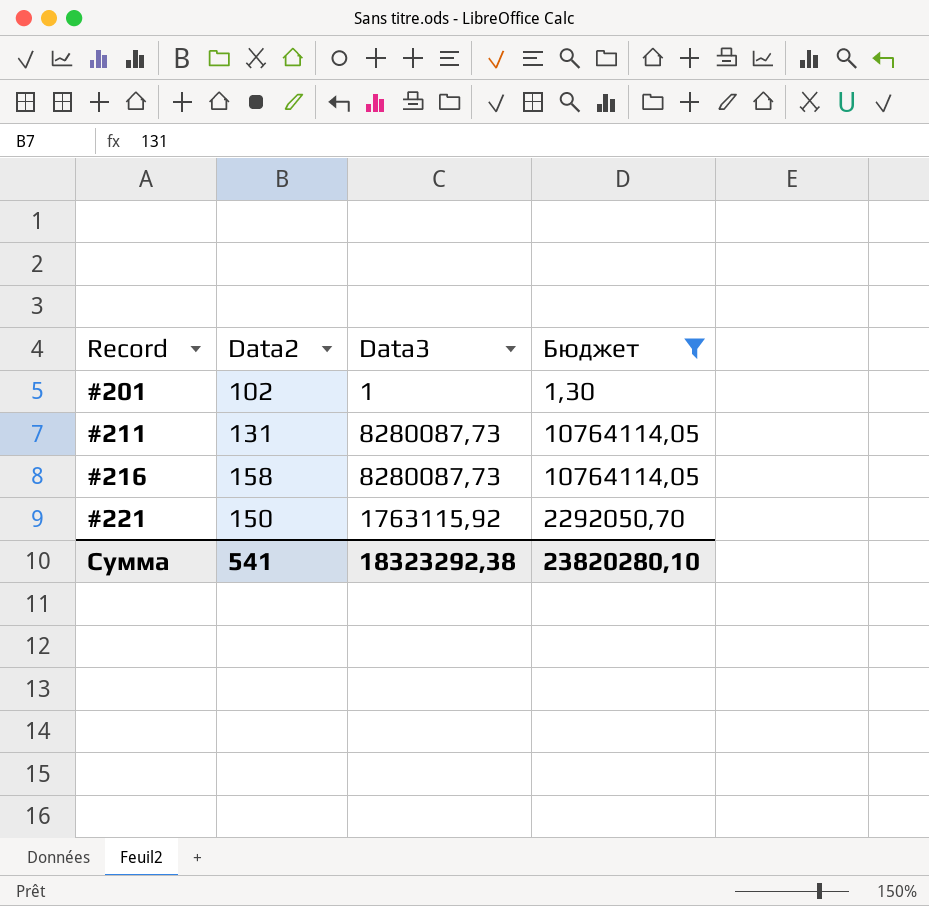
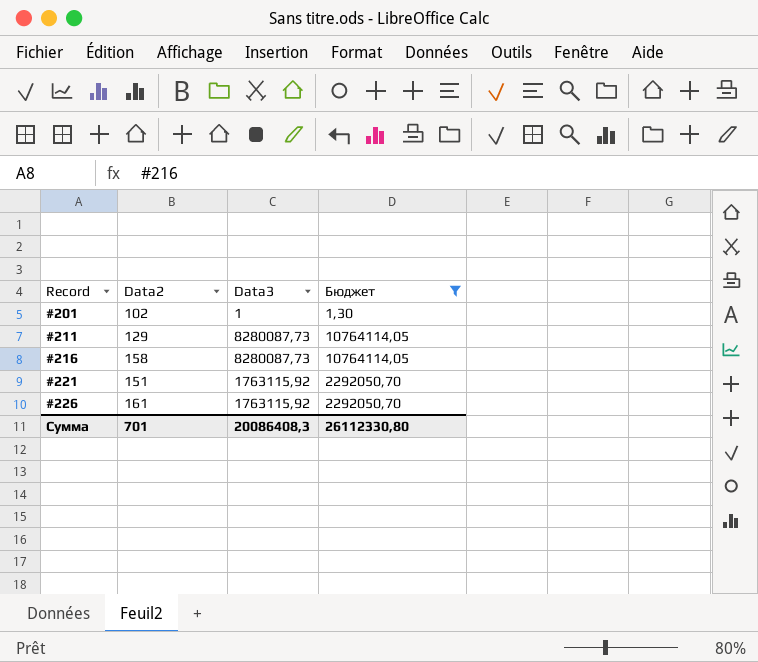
#211 | Data2: 131 -> 129
#221 | Data2: 150 -> 151
row #226: none -> 161 | 1763115,92 | 2292050,70
Сумма | Data2: 541 -> 701
Сумма | Data3: 18323292,38 -> 20086408,3
Сумма | Бюджет: 23820280,10 -> 26112330,80

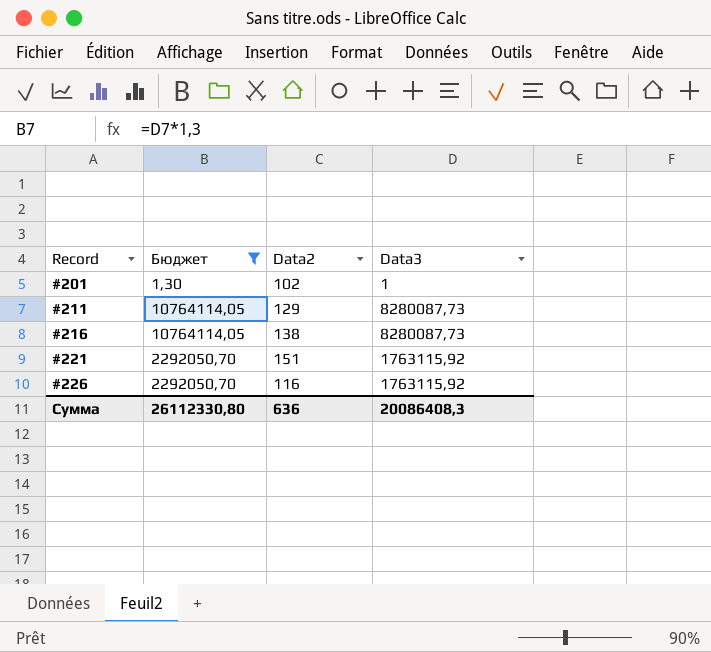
column Бюджет | position: 4 -> 2
#216 | Data2: 158 -> 138
#226 | Data2: 161 -> 116
Сумма | Data2: 701 -> 636

